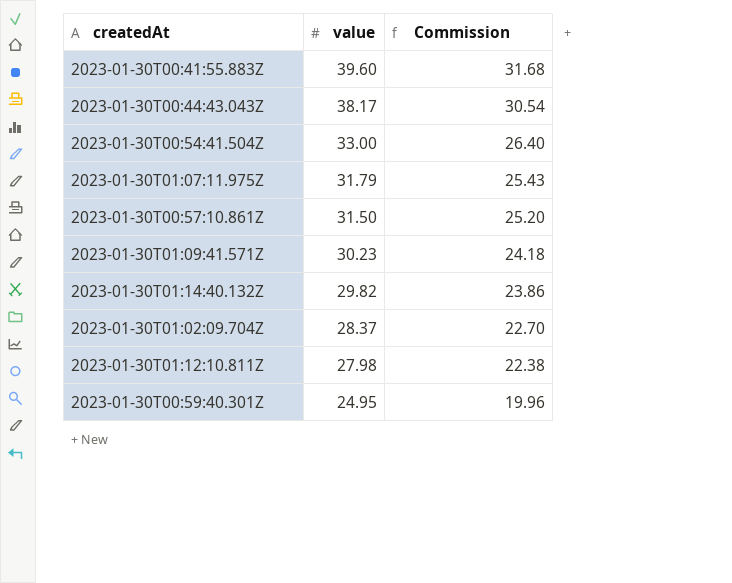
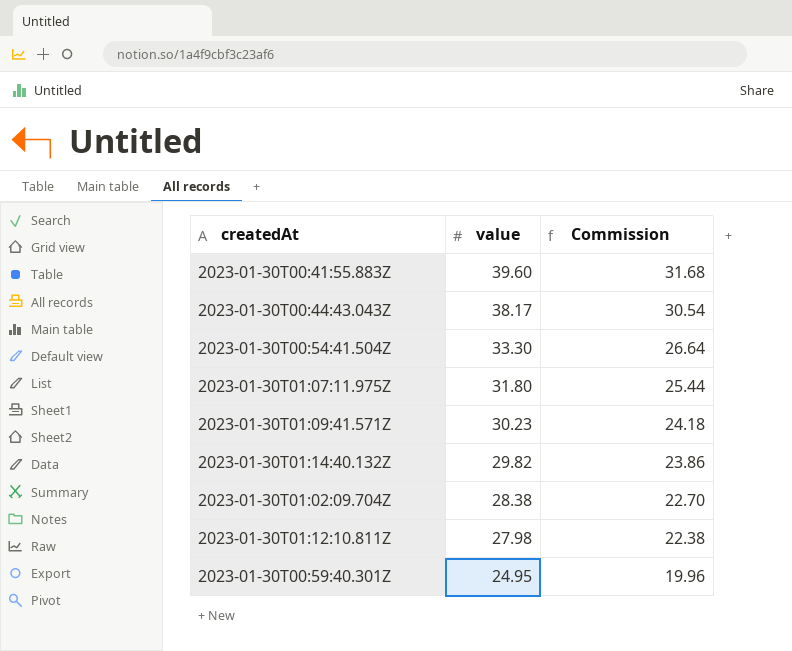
row 2023-01-30T00:57:10.861Z: 31.50 | 25.20 -> none
2023-01-30T00:54:41.504Z | value: 33.00 -> 33.30
2023-01-30T00:54:41.504Z | Commission: 26.40 -> 26.64
2023-01-30T01:07:11.975Z | value: 31.79 -> 31.80
2023-01-30T01:07:11.975Z | Commission: 25.43 -> 25.44
2023-01-30T01:02:09.704Z | value: 28.37 -> 28.38

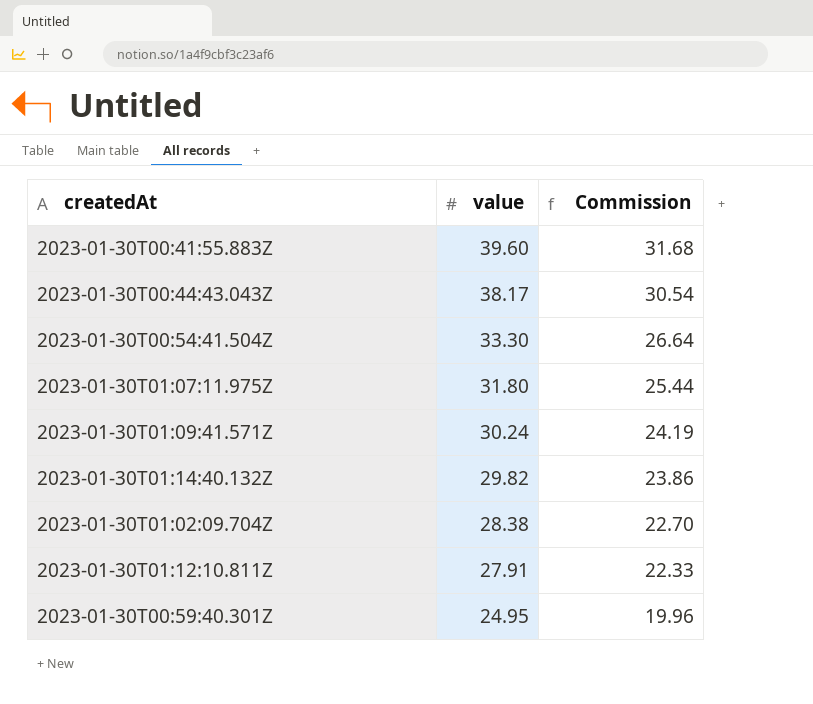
2023-01-30T01:09:41.571Z | value: 30.23 -> 30.24
2023-01-30T01:09:41.571Z | Commission: 24.18 -> 24.19
2023-01-30T01:12:10.811Z | value: 27.98 -> 27.91
2023-01-30T01:12:10.811Z | Commission: 22.38 -> 22.33

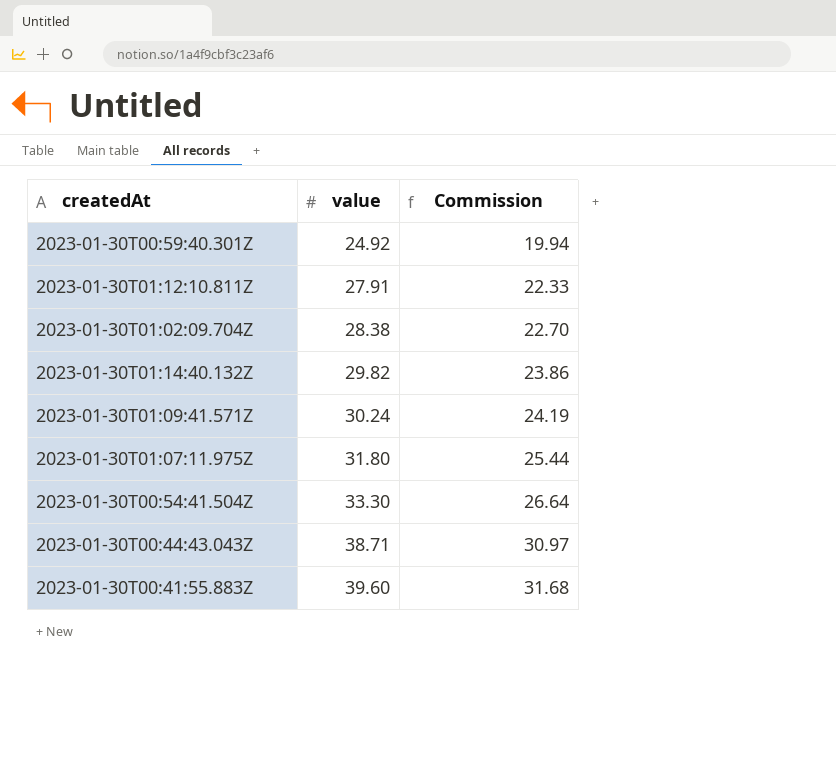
row order: value descending -> value ascending
2023-01-30T00:59:40.301Z | value: 24.95 -> 24.92
2023-01-30T00:59:40.301Z | Commission: 19.96 -> 19.94
2023-01-30T00:44:43.043Z | value: 38.17 -> 38.71
2023-01-30T00:44:43.043Z | Commission: 30.54 -> 30.97

